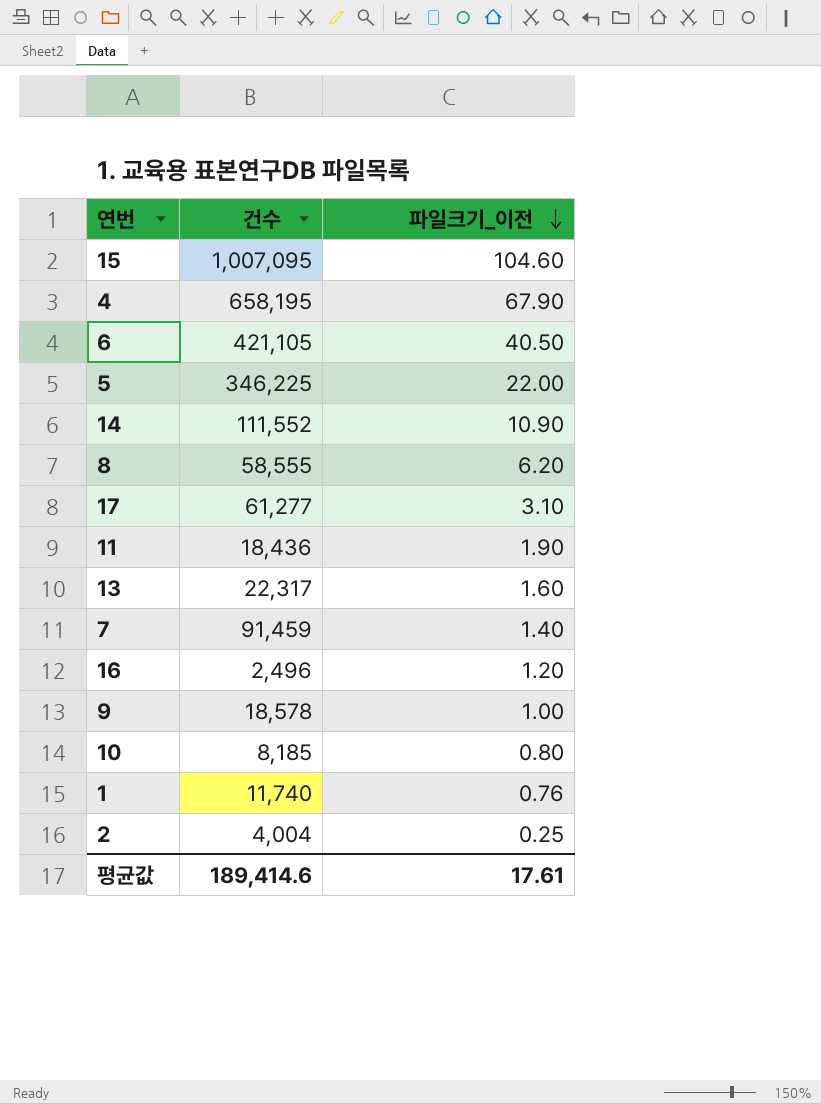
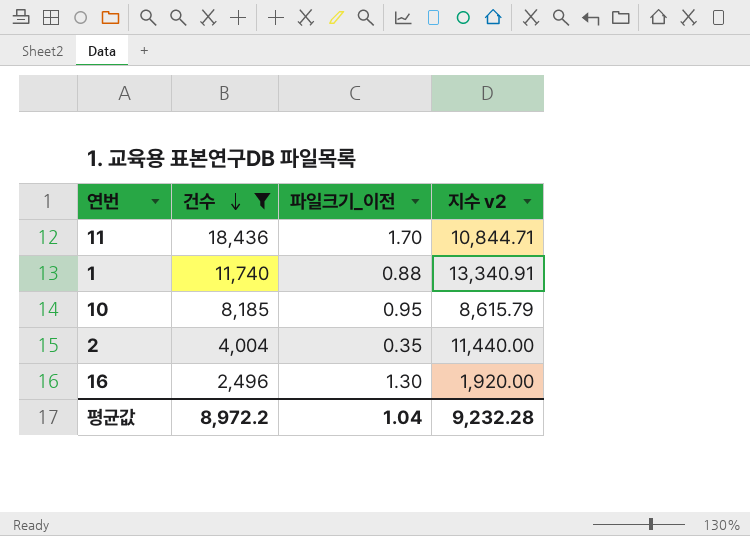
filter: none -> 건수 <= 18,436
row order: 파일크기_이전 descending -> 건수 descending
column 지수 v2 | formula: none -> [건수] / [파일크기_이전]
11 | 파일크기_이전: 1.90 -> 1.70
1 | 파일크기_이전: 0.76 -> 0.88
10 | 파일크기_이전: 0.80 -> 0.95
2 | 파일크기_이전: 0.25 -> 0.35
16 | 파일크기_이전: 1.20 -> 1.30
평균값 | 건수: 189,414.6 -> 8,972.2
평균값 | 파일크기_이전: 17.61 -> 1.04

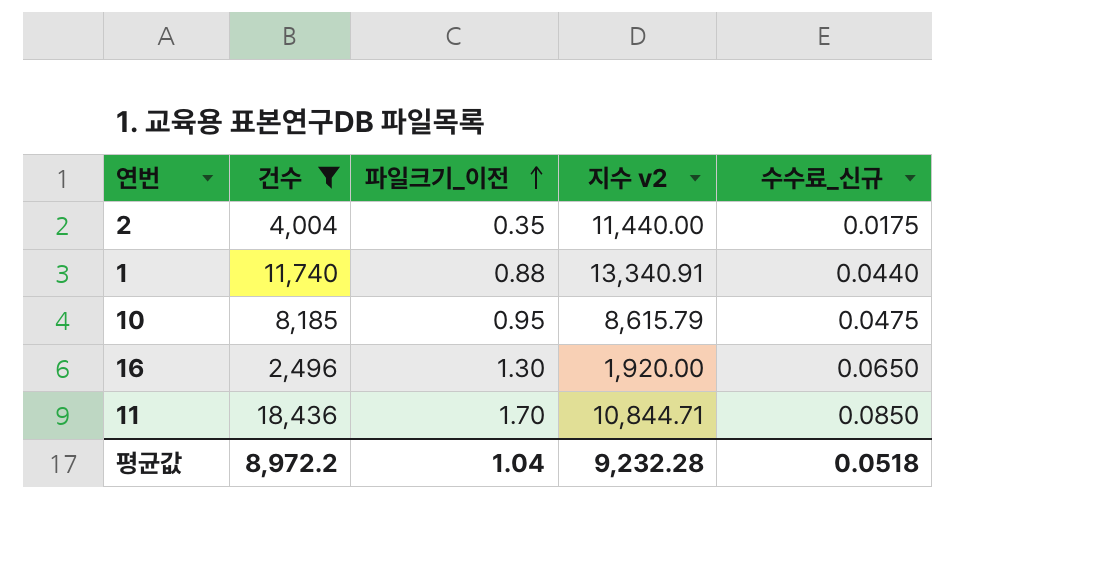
row order: 건수 descending -> 파일크기_이전 ascending
column 수수료_신규 | formula: none -> [파일크기_이전] * 0.05

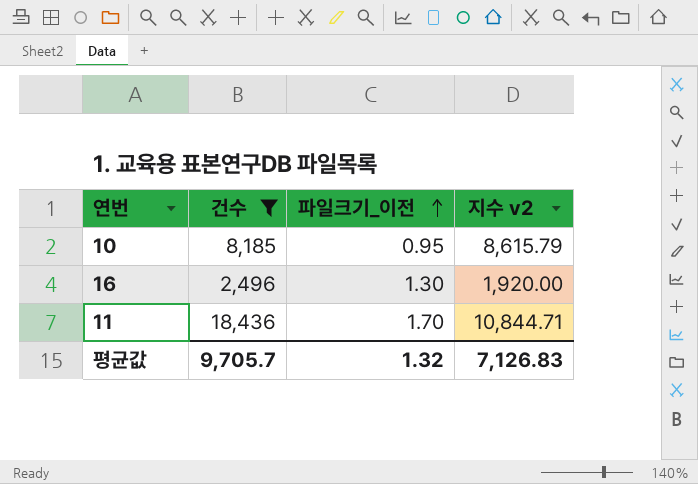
column 수수료_신규 | formula: [파일크기_이전] * 0.05 -> none
row 2: 4,004 | 0.35 | 11,440.00 | 0.0175 -> none
row 1: 11,740 | 0.88 | 13,340.91 | 0.0440 -> none
평균값 | 건수: 8,972.2 -> 9,705.7
평균값 | 파일크기_이전: 1.04 -> 1.32
평균값 | 지수 v2: 9,232.28 -> 7,126.83

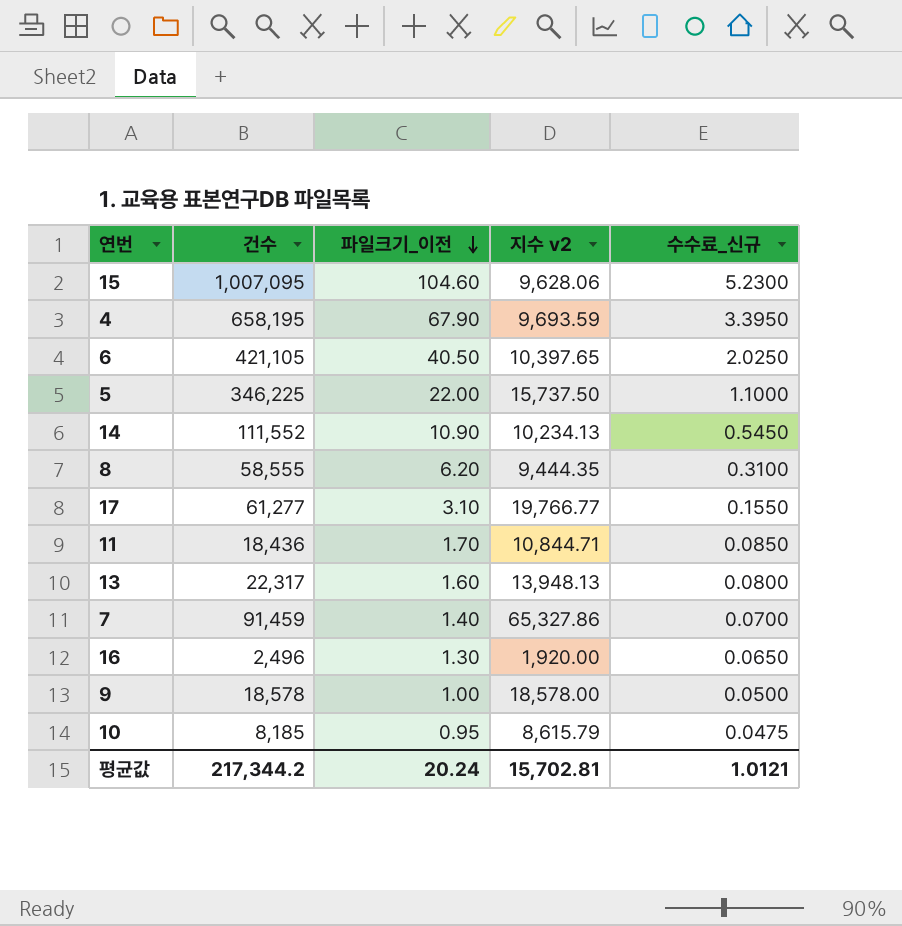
filter: 건수 <= 18,436 -> none
row order: 파일크기_이전 ascending -> 파일크기_이전 descending
column 수수료_신규 | formula: none -> [파일크기_이전] * 0.05
평균값 | 건수: 9,705.7 -> 217,344.2
평균값 | 파일크기_이전: 1.32 -> 20.24
평균값 | 지수 v2: 7,126.83 -> 15,702.81

